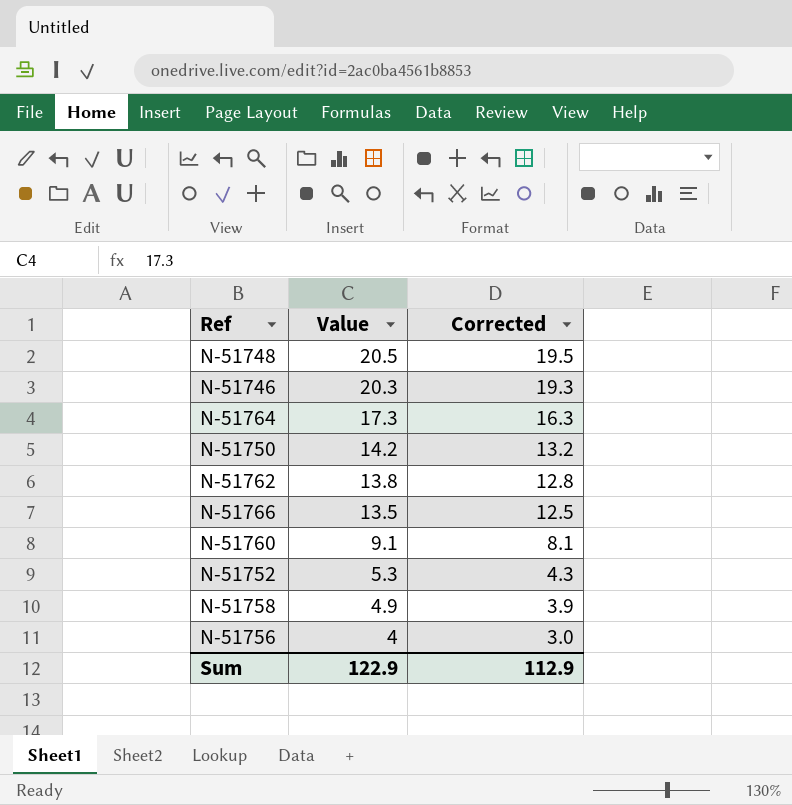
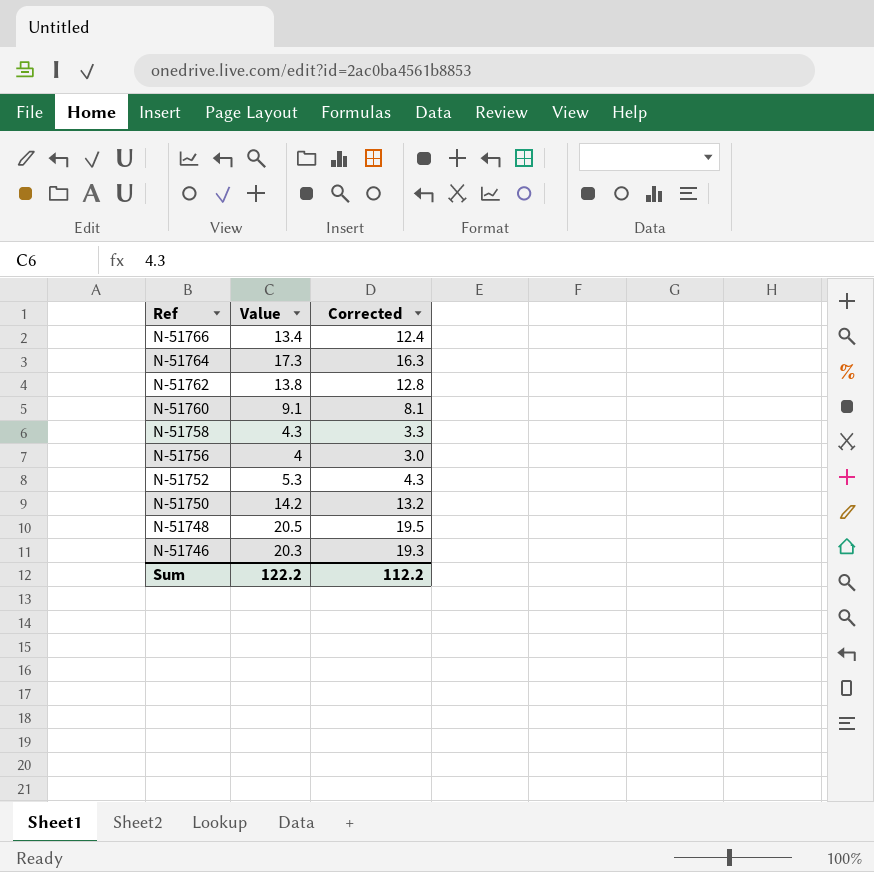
row order: Value descending -> Ref descending
N-51766 | Value: 13.5 -> 13.4
N-51766 | Corrected: 12.5 -> 12.4
N-51758 | Value: 4.9 -> 4.3
N-51758 | Corrected: 3.9 -> 3.3
Sum | Value: 122.9 -> 122.2
Sum | Corrected: 112.9 -> 112.2

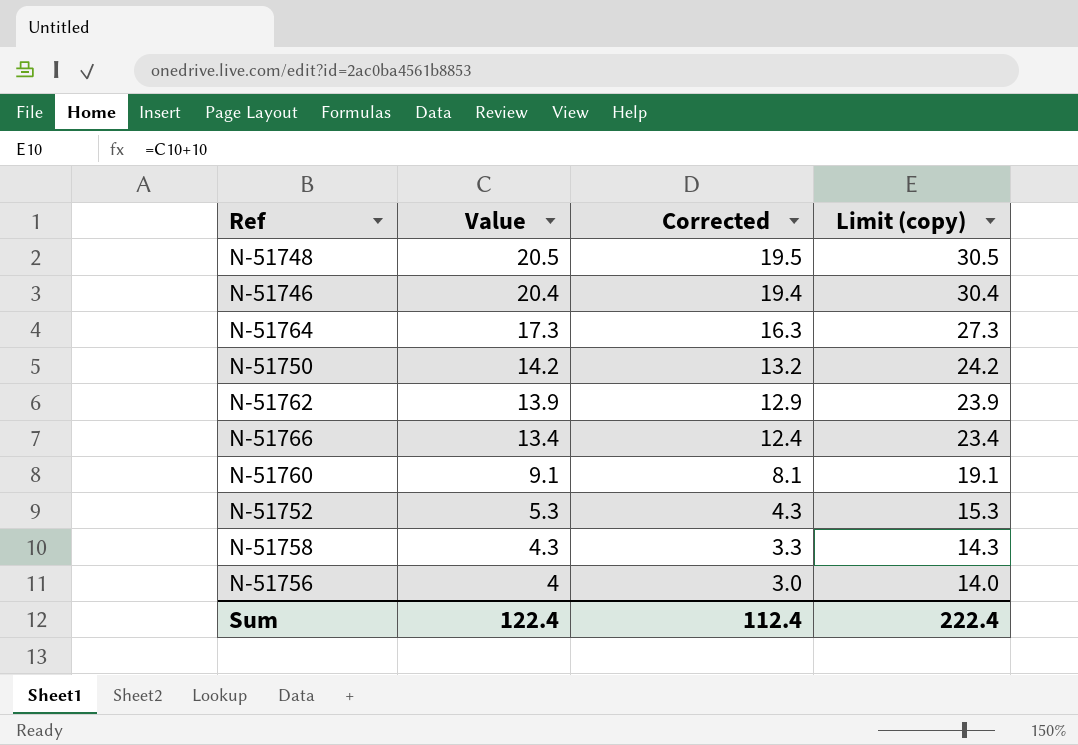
row order: Ref descending -> Value descending
column Limit (copy) | formula: none -> [Value] + 10
N-51746 | Value: 20.3 -> 20.4
N-51746 | Corrected: 19.3 -> 19.4
N-51762 | Value: 13.8 -> 13.9
N-51762 | Corrected: 12.8 -> 12.9
Sum | Value: 122.2 -> 122.4
Sum | Corrected: 112.2 -> 112.4

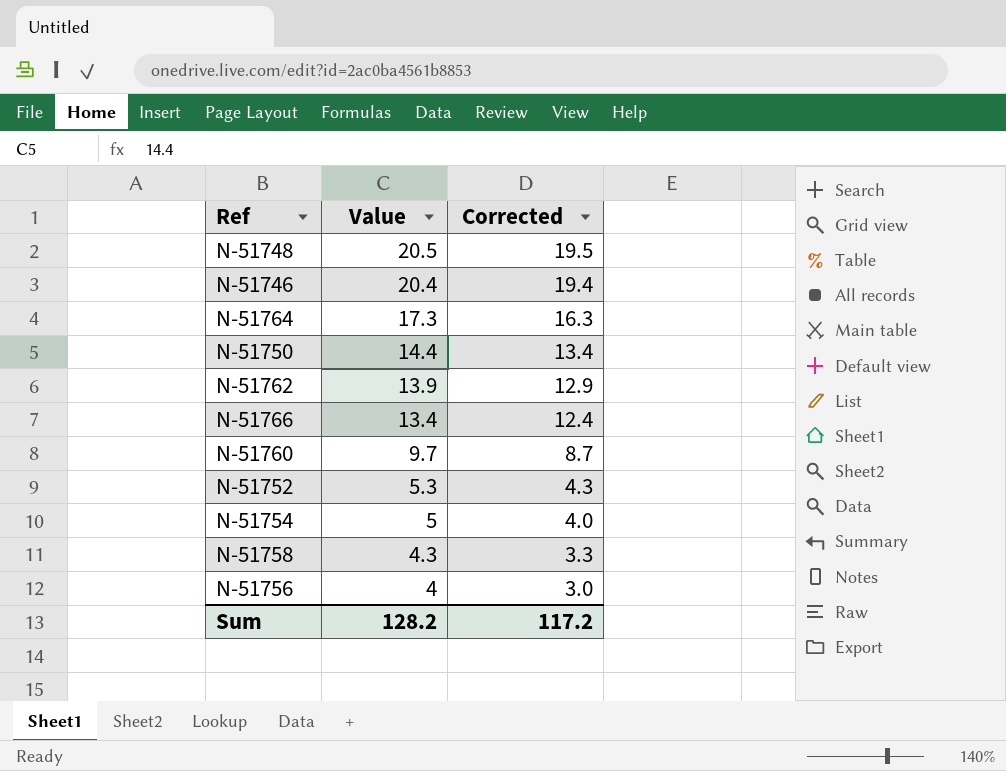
column Limit (copy) | formula: [Value] + 10 -> none
N-51750 | Value: 14.2 -> 14.4
N-51750 | Corrected: 13.2 -> 13.4
N-51760 | Value: 9.1 -> 9.7
N-51760 | Corrected: 8.1 -> 8.7
row N-51754: none -> 5 | 4.0
Sum | Value: 122.4 -> 128.2
Sum | Corrected: 112.4 -> 117.2

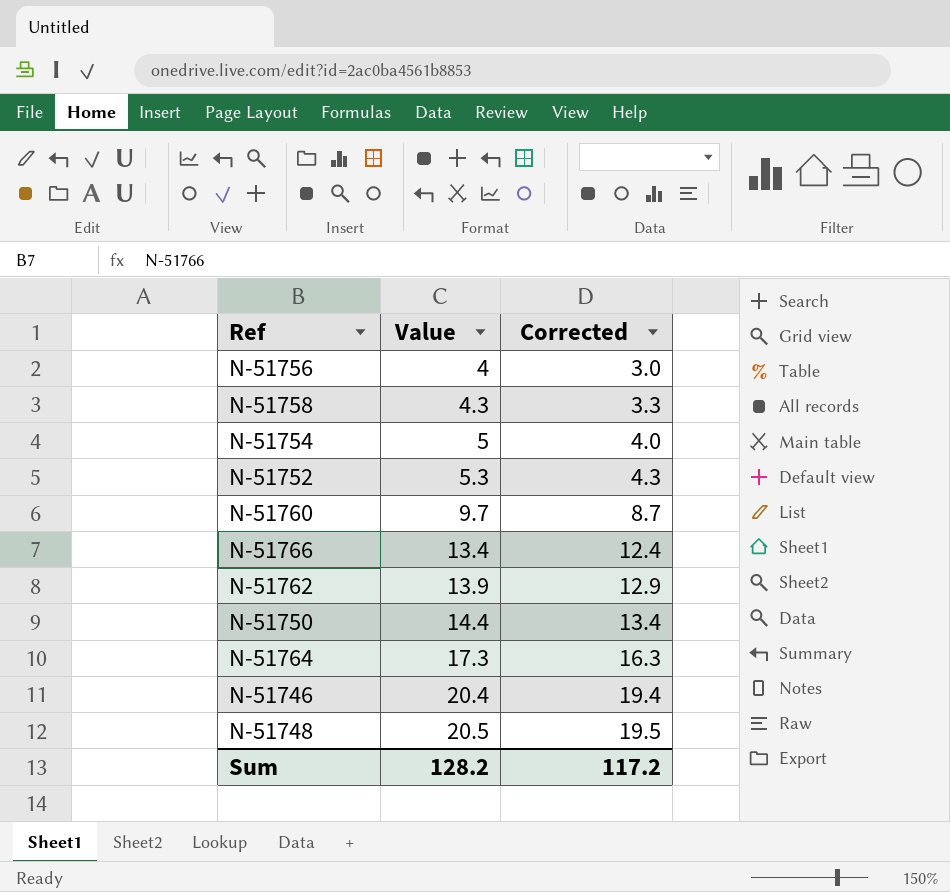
row order: Value descending -> Value ascending

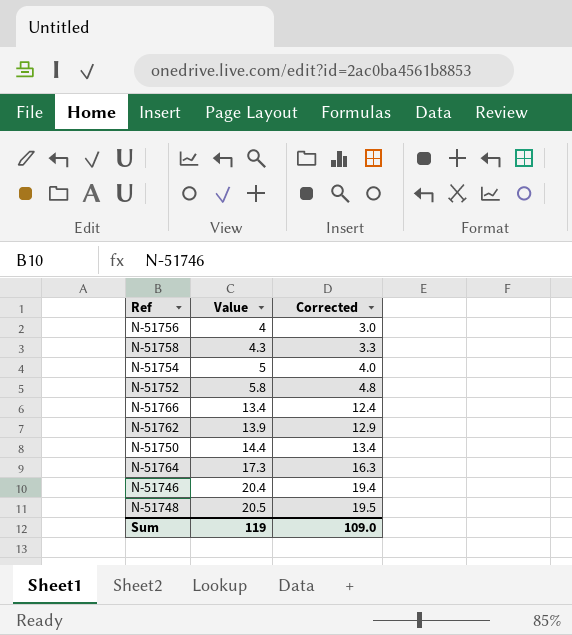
row N-51760: 9.7 | 8.7 -> none
N-51752 | Value: 5.3 -> 5.8
N-51752 | Corrected: 4.3 -> 4.8
Sum | Value: 128.2 -> 119
Sum | Corrected: 117.2 -> 109.0

